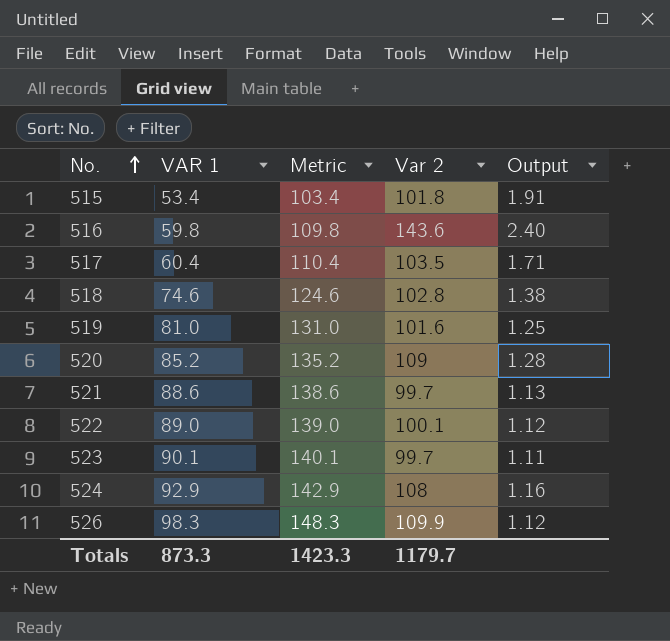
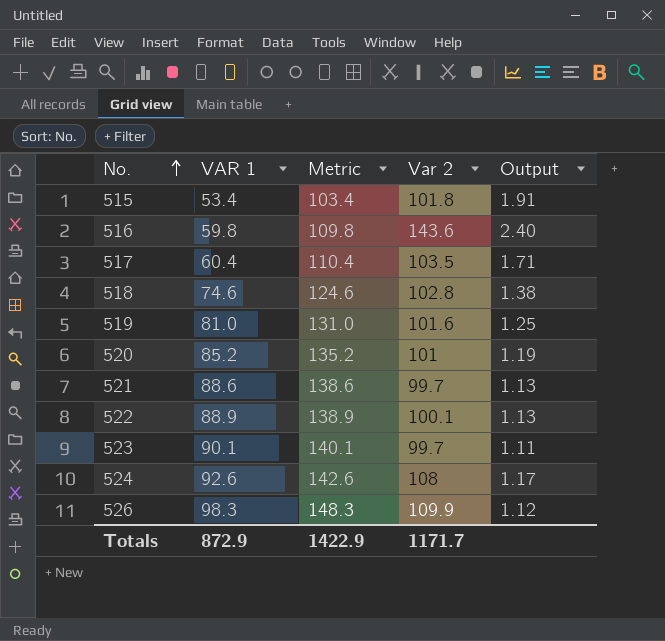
520 | Var 2: 109 -> 101
520 | Output: 1.28 -> 1.19
522 | VAR 1: 89.0 -> 88.9
522 | Metric: 139.0 -> 138.9
522 | Output: 1.12 -> 1.13
524 | VAR 1: 92.9 -> 92.6
524 | Metric: 142.9 -> 142.6
524 | Output: 1.16 -> 1.17
Totals | VAR 1: 873.3 -> 872.9
Totals | Metric: 1423.3 -> 1422.9
Totals | Var 2: 1179.7 -> 1171.7

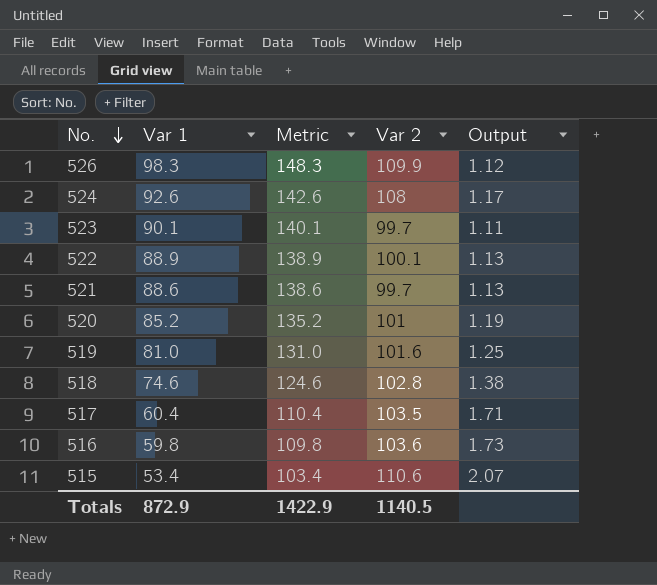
row order: No. ascending -> No. descending
column name: VAR 1 -> Var 1
516 | Var 2: 143.6 -> 103.6
516 | Output: 2.40 -> 1.73
515 | Var 2: 101.8 -> 110.6
515 | Output: 1.91 -> 2.07
Totals | Var 2: 1171.7 -> 1140.5

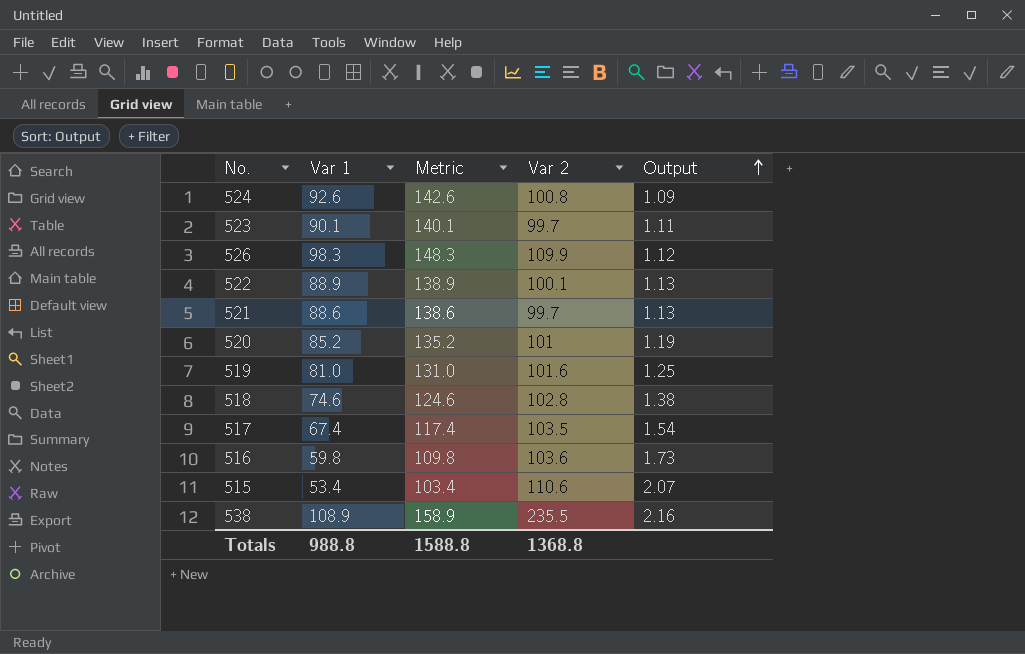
row order: No. descending -> Output ascending
524 | Var 2: 108 -> 100.8
524 | Output: 1.17 -> 1.09
517 | Var 1: 60.4 -> 67.4
517 | Metric: 110.4 -> 117.4
517 | Output: 1.71 -> 1.54
row 538: none -> 108.9 | 158.9 | 235.5 | 2.16
Totals | Var 1: 872.9 -> 988.8
Totals | Metric: 1422.9 -> 1588.8
Totals | Var 2: 1140.5 -> 1368.8

